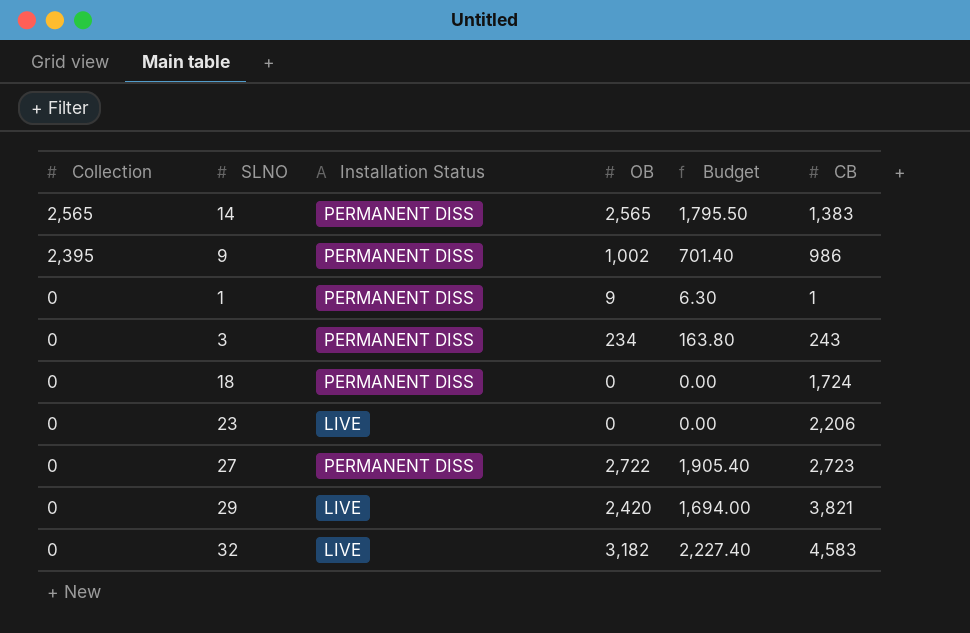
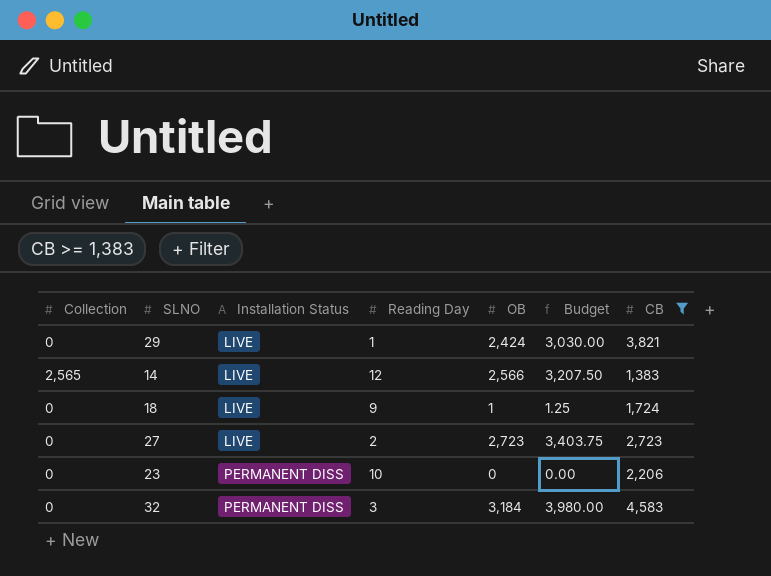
filter: none -> CB >= 1,383
row order: Collection descending -> Installation Status ascending
column Reading Day | position: none -> 4
column Budget | formula: [OB] * 0.7 -> [OB] * 1.25
29 | OB: 2,420 -> 2,424
14 | Installation Status: PERMANENT DISS -> LIVE
14 | OB: 2,565 -> 2,566
18 | Installation Status: PERMANENT DISS -> LIVE
18 | OB: 0 -> 1
27 | Installation Status: PERMANENT DISS -> LIVE
27 | OB: 2,722 -> 2,723
23 | Installation Status: LIVE -> PERMANENT DISS
32 | Installation Status: LIVE -> PERMANENT DISS
32 | OB: 3,182 -> 3,184

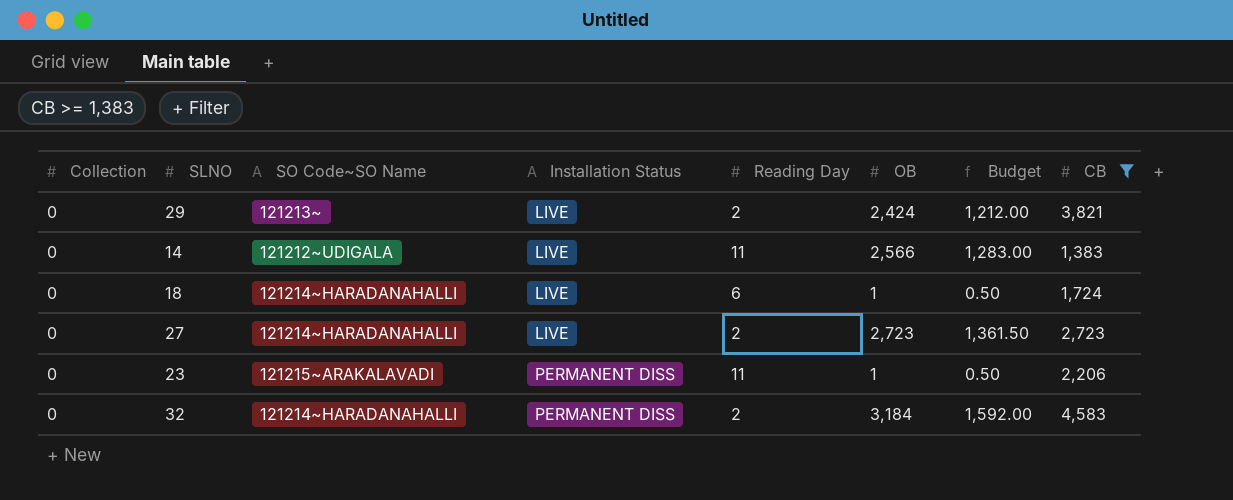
column SO Code~SO Name | position: none -> 3
column Budget | formula: [OB] * 1.25 -> [OB] * 0.5
29 | Reading Day: 1 -> 2
14 | Collection: 2,565 -> 0
14 | Reading Day: 12 -> 11
18 | Reading Day: 9 -> 6
23 | Reading Day: 10 -> 11
23 | OB: 0 -> 1
32 | Reading Day: 3 -> 2

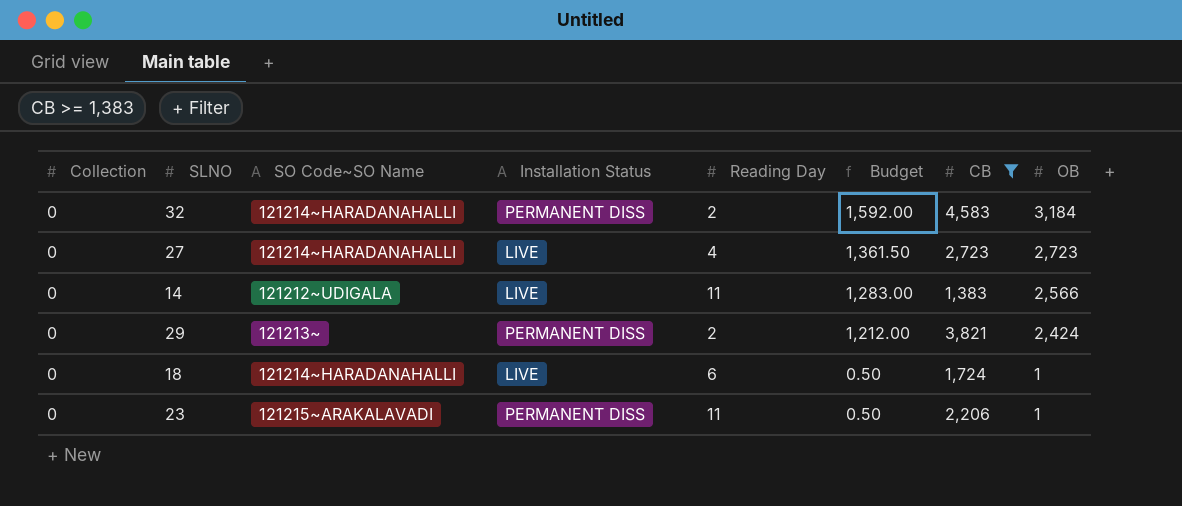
row order: Installation Status ascending -> Budget descending
column OB | position: 6 -> 8
27 | Reading Day: 2 -> 4
29 | Installation Status: LIVE -> PERMANENT DISS

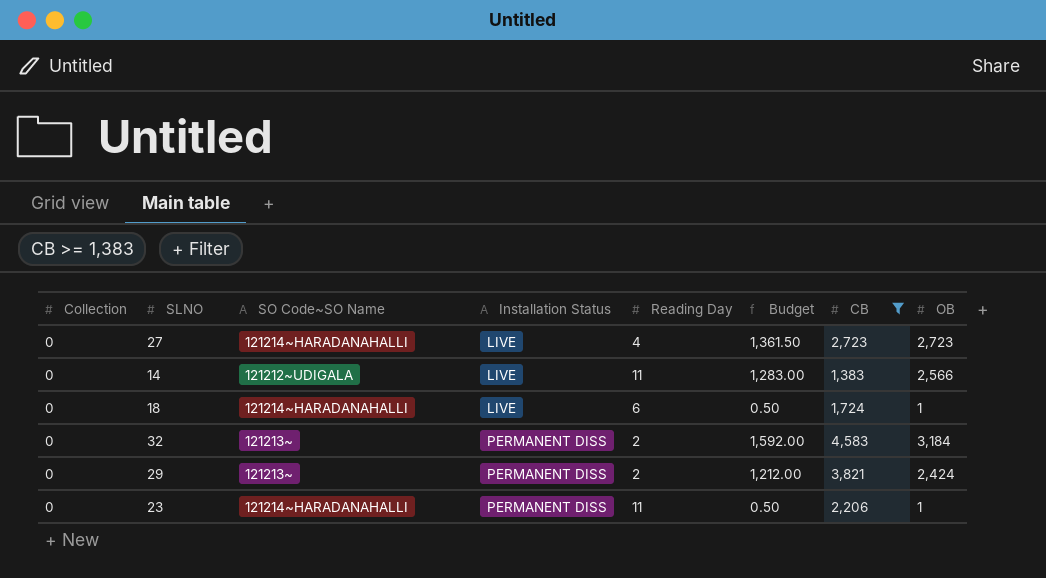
row order: Budget descending -> Installation Status ascending
32 | SO Code~SO Name: 121214~HARADANAHALLI -> 121213~
23 | SO Code~SO Name: 121215~ARAKALAVADI -> 121214~HARADANAHALLI

